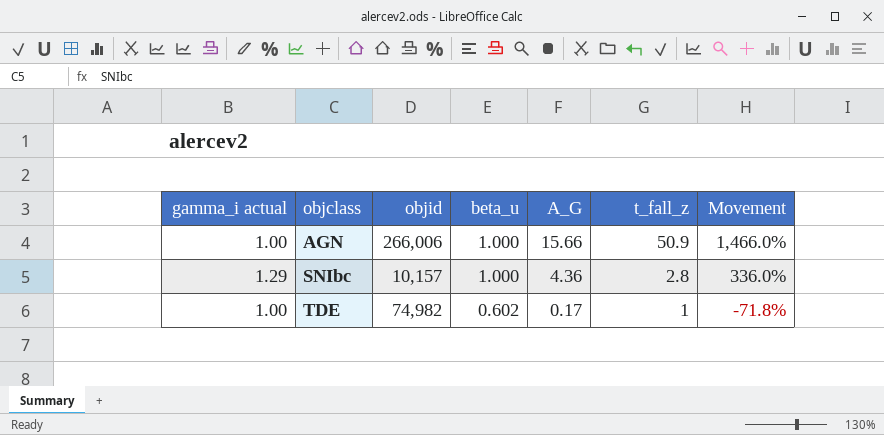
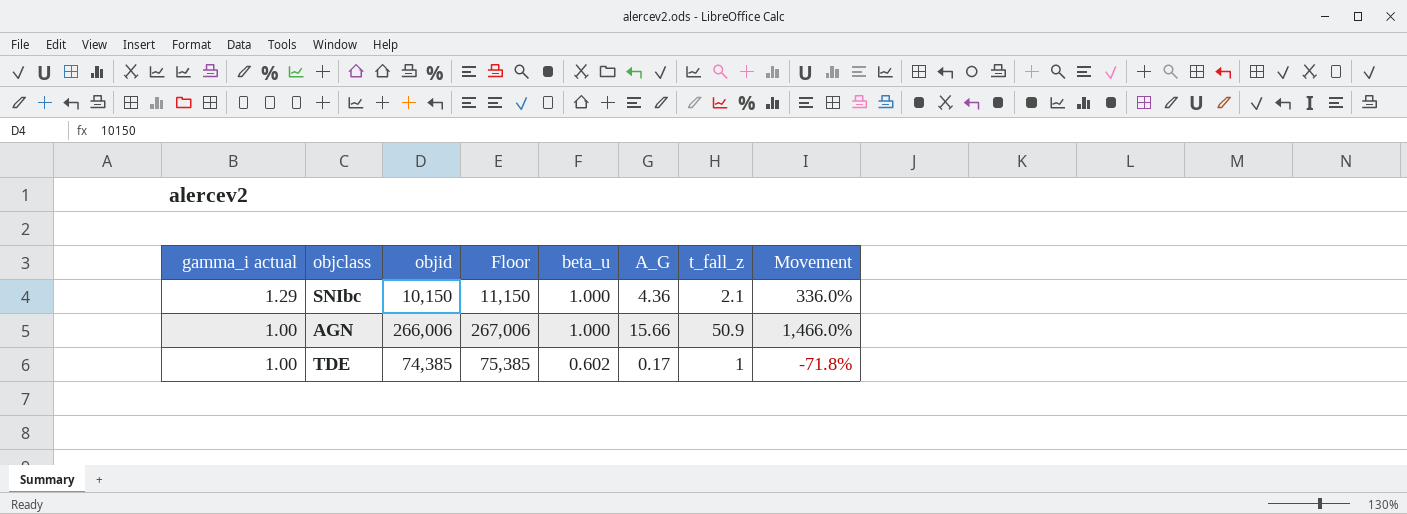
row order: objclass ascending -> gamma_i actual descending
column Floor | formula: none -> [objid] + 1000
SNIbc | objid: 10,157 -> 10,150
SNIbc | t_fall_z: 2.8 -> 2.1
TDE | objid: 74,982 -> 74,385

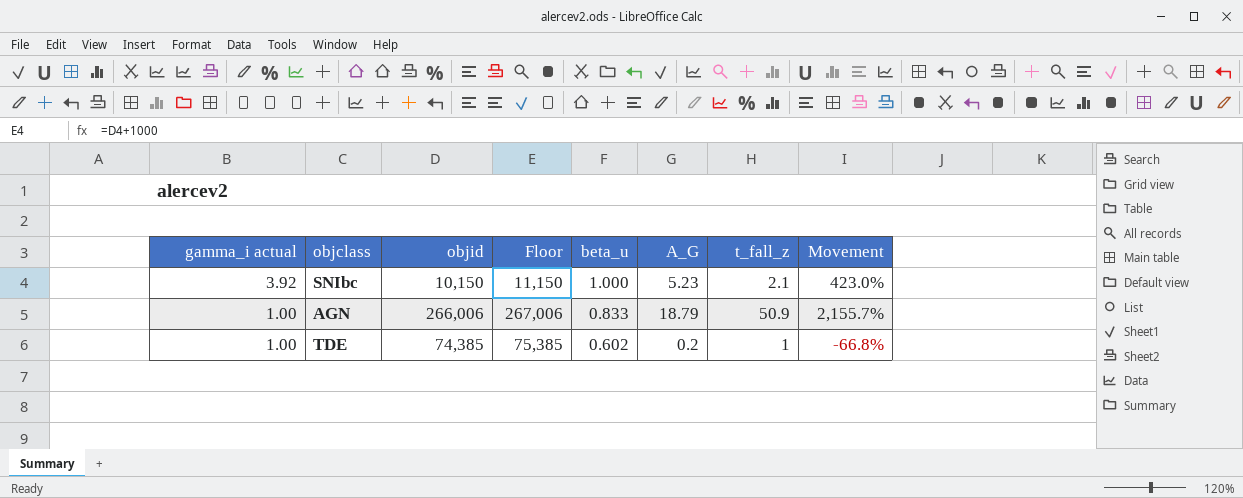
SNIbc | gamma_i actual: 1.29 -> 3.92
SNIbc | A_G: 4.36 -> 5.23
SNIbc | Movement: 336.0% -> 423.0%
AGN | beta_u: 1.000 -> 0.833
AGN | A_G: 15.66 -> 18.79
AGN | Movement: 1,466.0% -> 2,155.7%
TDE | A_G: 0.17 -> 0.2
TDE | Movement: -71.8% -> -66.8%

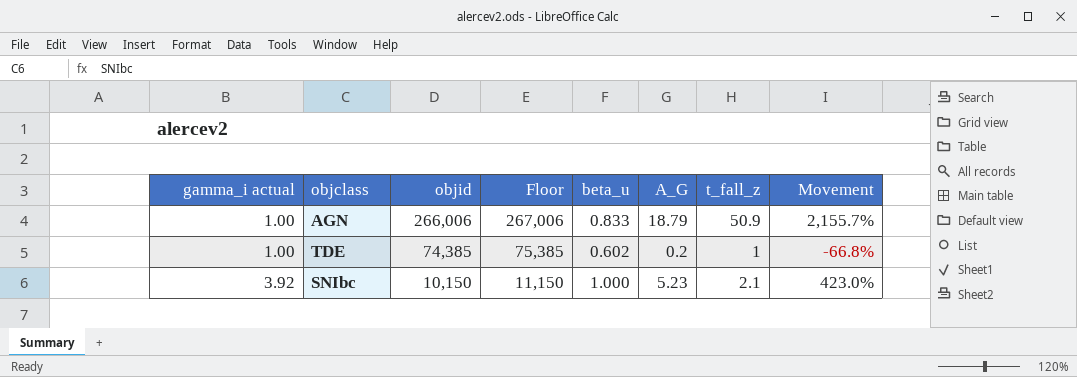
row order: gamma_i actual descending -> gamma_i actual ascending

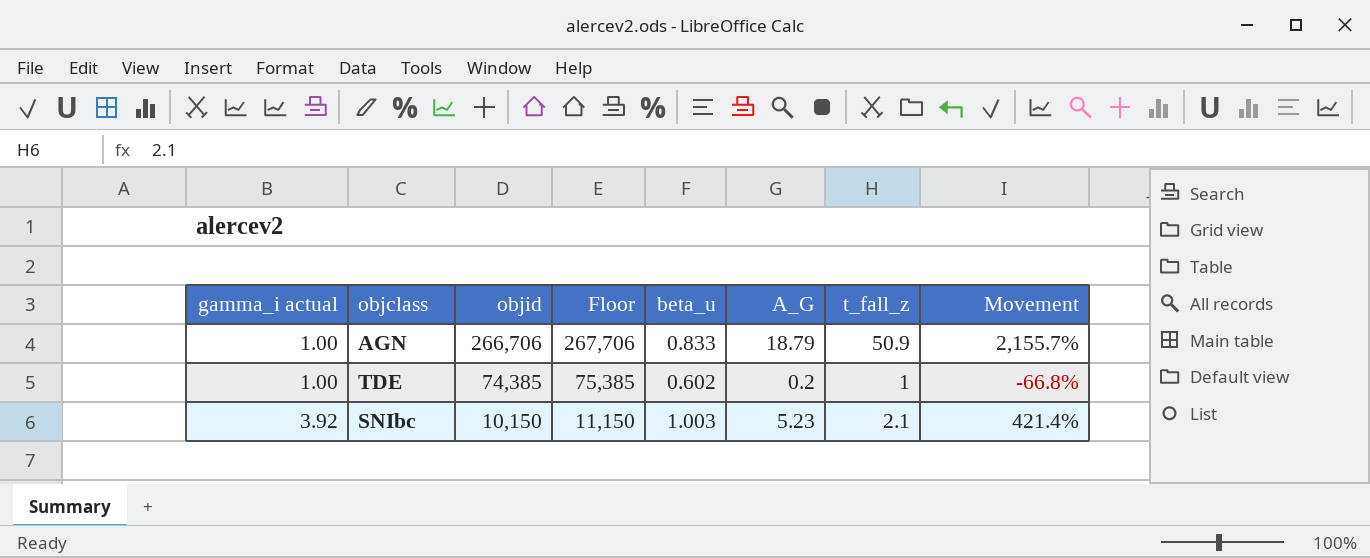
AGN | objid: 266,006 -> 266,706
AGN | Floor: 267,006 -> 267,706
SNIbc | beta_u: 1.000 -> 1.003
SNIbc | Movement: 423.0% -> 421.4%

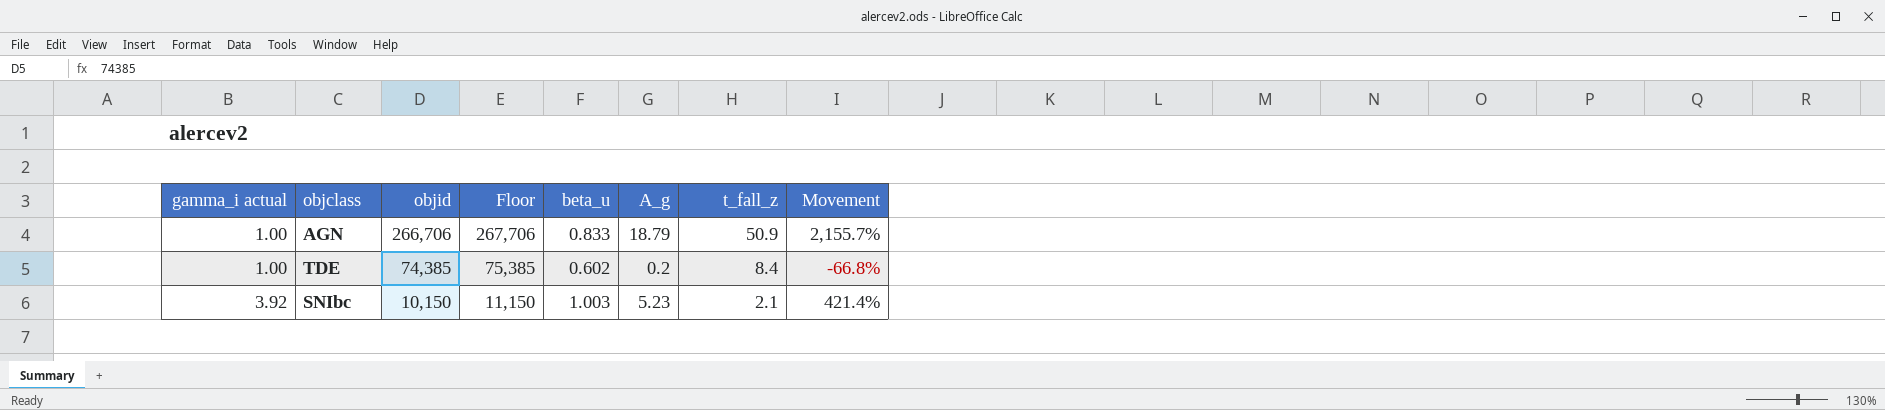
column name: A_G -> A_g
TDE | t_fall_z: 1 -> 8.4

